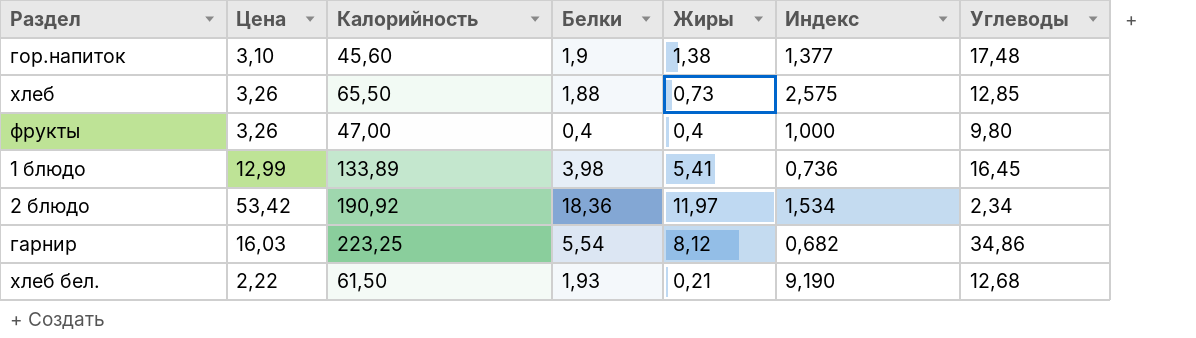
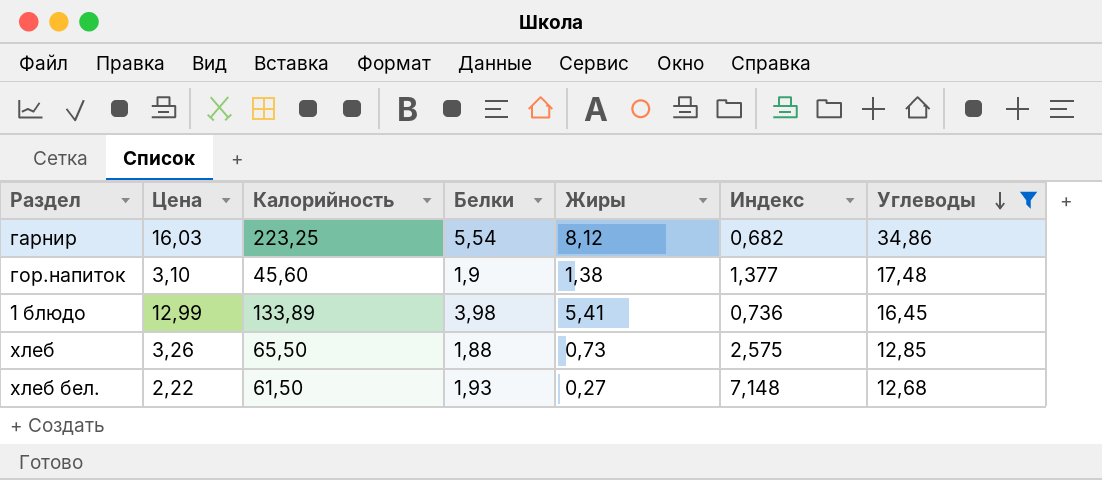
filter: none -> Углеводы >= 12,68
row order: none -> Углеводы descending
хлеб бел. | Жиры: 0,21 -> 0,27
хлеб бел. | Индекс: 9,190 -> 7,148

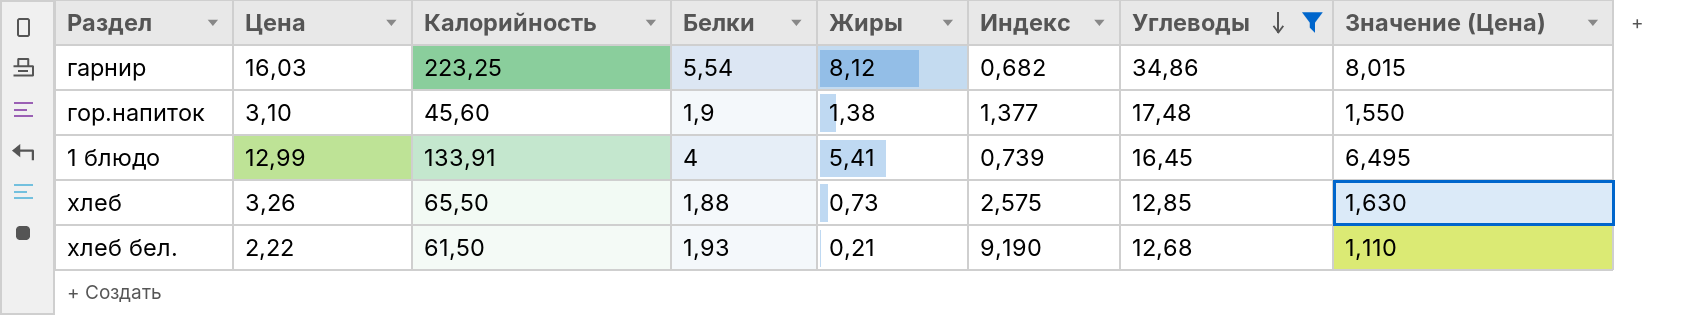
column Значение (Цена) | formula: none -> [Цена] * 0,5
1 блюдо | Калорийность: 133,89 -> 133,91
1 блюдо | Белки: 3,98 -> 4
1 блюдо | Индекс: 0,736 -> 0,739
хлеб бел. | Жиры: 0,27 -> 0,21
хлеб бел. | Индекс: 7,148 -> 9,190

